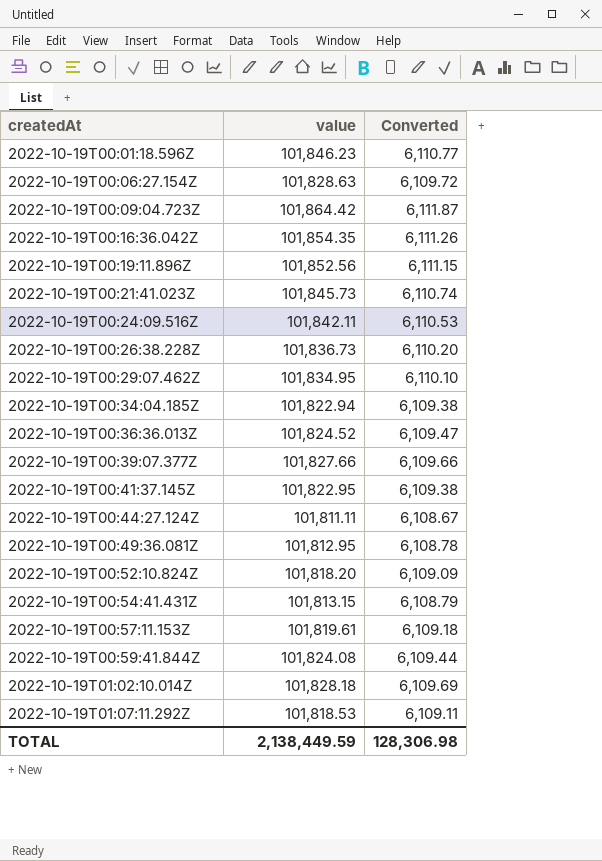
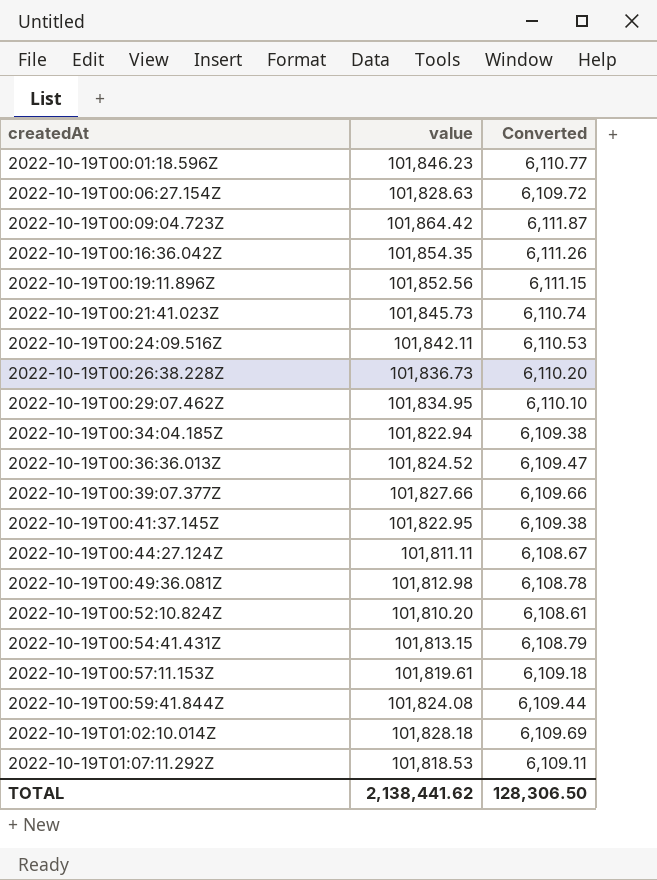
2022-10-19T00:49:36.081Z | value: 101,812.95 -> 101,812.98
2022-10-19T00:52:10.824Z | value: 101,818.20 -> 101,810.20
2022-10-19T00:52:10.824Z | Converted: 6,109.09 -> 6,108.61
TOTAL | value: 2,138,449.59 -> 2,138,441.62
TOTAL | Converted: 128,306.98 -> 128,306.50

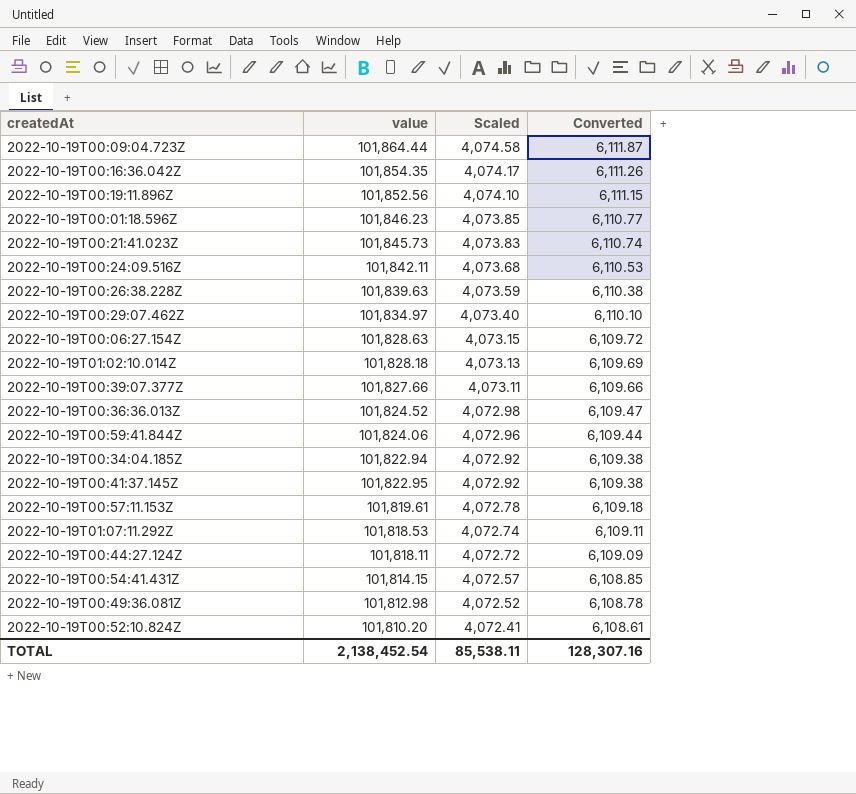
row order: createdAt ascending -> Scaled descending
column Scaled | formula: none -> [value] * 0.04
2022-10-19T00:09:04.723Z | value: 101,864.42 -> 101,864.44
2022-10-19T00:26:38.228Z | value: 101,836.73 -> 101,839.63
2022-10-19T00:26:38.228Z | Converted: 6,110.20 -> 6,110.38
2022-10-19T00:29:07.462Z | value: 101,834.95 -> 101,834.97
2022-10-19T00:59:41.844Z | value: 101,824.08 -> 101,824.06
2022-10-19T00:44:27.124Z | value: 101,811.11 -> 101,818.11
2022-10-19T00:44:27.124Z | Converted: 6,108.67 -> 6,109.09
2022-10-19T00:54:41.431Z | value: 101,813.15 -> 101,814.15
2022-10-19T00:54:41.431Z | Converted: 6,108.79 -> 6,108.85
TOTAL | value: 2,138,441.62 -> 2,138,452.54
TOTAL | Converted: 128,306.50 -> 128,307.16

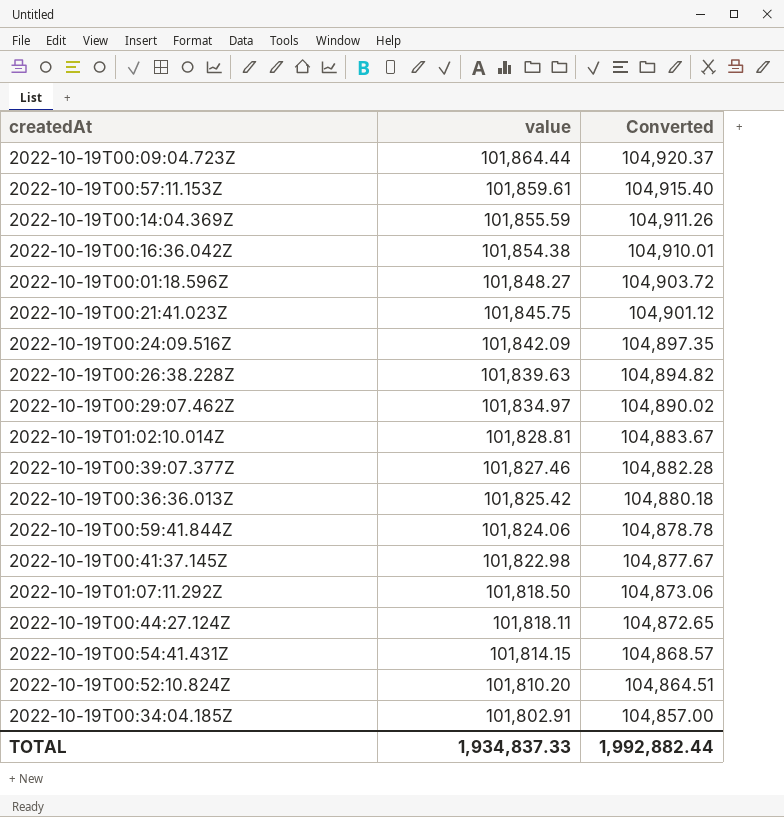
row order: Scaled descending -> value descending
column Scaled | formula: [value] * 0.04 -> none
column Converted | formula: [value] * 0.06 -> [value] * 1.03
row 2022-10-19T00:19:11.896Z: 101,852.56 | 4,074.10 | 6,111.15 -> none
row 2022-10-19T00:06:27.154Z: 101,828.63 | 4,073.15 | 6,109.72 -> none
row 2022-10-19T00:49:36.081Z: 101,812.98 | 4,072.52 | 6,108.78 -> none
2022-10-19T00:57:11.153Z | value: 101,819.61 -> 101,859.61
row 2022-10-19T00:14:04.369Z: none -> 101,855.59 | 104,911.26
2022-10-19T00:16:36.042Z | value: 101,854.35 -> 101,854.38
2022-10-19T00:01:18.596Z | value: 101,846.23 -> 101,848.27
2022-10-19T00:21:41.023Z | value: 101,845.73 -> 101,845.75
2022-10-19T00:24:09.516Z | value: 101,842.11 -> 101,842.09
2022-10-19T01:02:10.014Z | value: 101,828.18 -> 101,828.81
2022-10-19T00:39:07.377Z | value: 101,827.66 -> 101,827.46
2022-10-19T00:36:36.013Z | value: 101,824.52 -> 101,825.42
2022-10-19T00:41:37.145Z | value: 101,822.95 -> 101,822.98
2022-10-19T01:07:11.292Z | value: 101,818.53 -> 101,818.50
2022-10-19T00:34:04.185Z | value: 101,822.94 -> 101,802.91
TOTAL | value: 2,138,452.54 -> 1,934,837.33
TOTAL | Converted: 128,307.16 -> 1,992,882.44

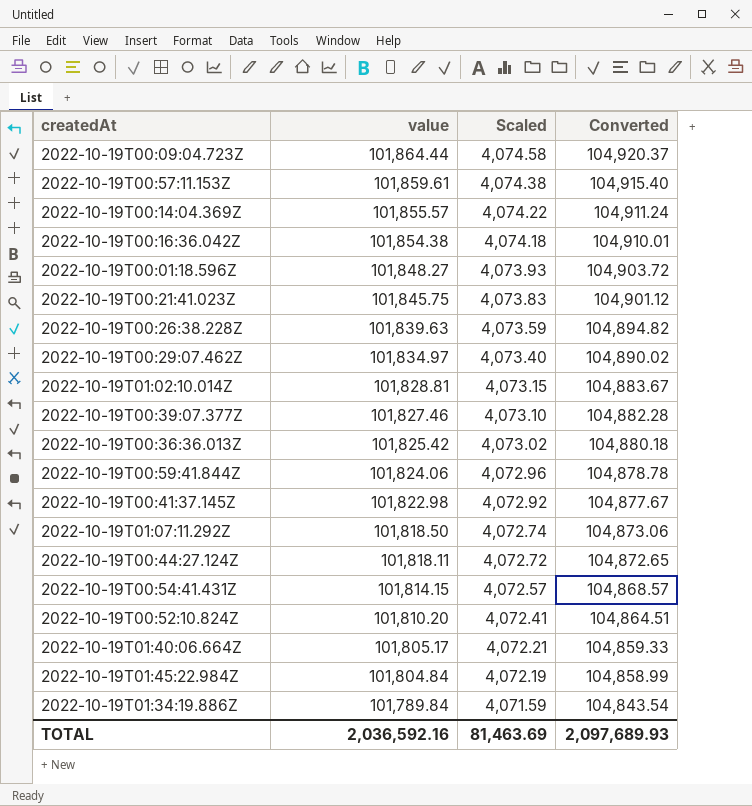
column Scaled | formula: none -> [value] * 0.04
row 2022-10-19T00:24:09.516Z: 101,842.09 | 104,897.35 -> none
row 2022-10-19T00:34:04.185Z: 101,802.91 | 104,857.00 -> none
2022-10-19T00:14:04.369Z | value: 101,855.59 -> 101,855.57
2022-10-19T00:14:04.369Z | Converted: 104,911.26 -> 104,911.24
row 2022-10-19T01:40:06.664Z: none -> 101,805.17 | 4,072.21 | 104,859.33
row 2022-10-19T01:45:22.984Z: none -> 101,804.84 | 4,072.19 | 104,858.99
row 2022-10-19T01:34:19.886Z: none -> 101,789.84 | 4,071.59 | 104,843.54
TOTAL | value: 1,934,837.33 -> 2,036,592.16
TOTAL | Converted: 1,992,882.44 -> 2,097,689.93

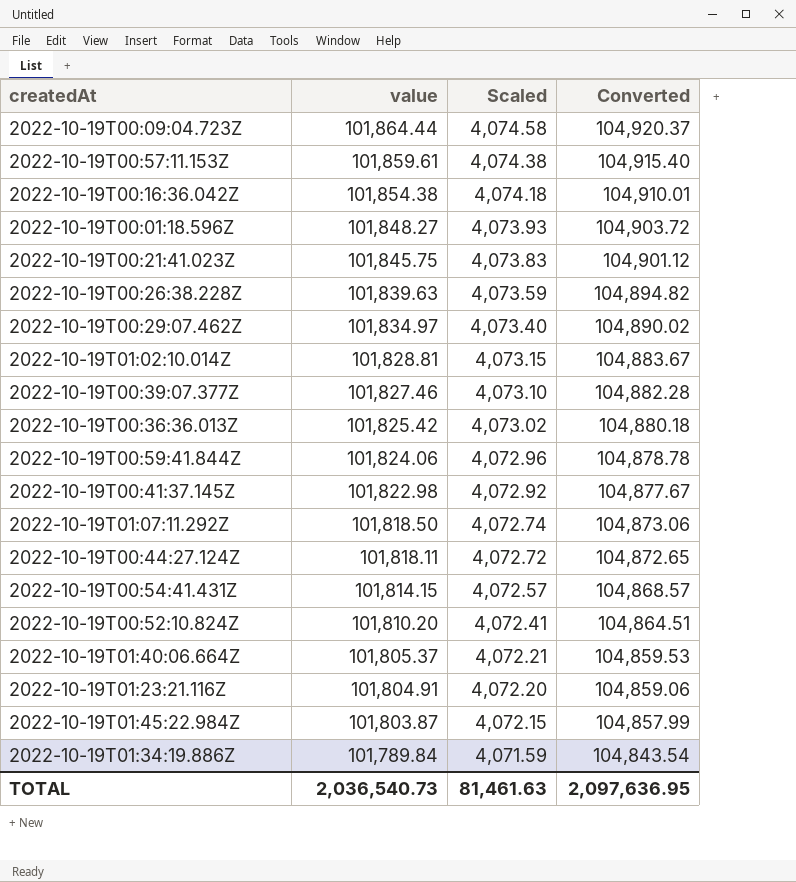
row 2022-10-19T00:14:04.369Z: 101,855.57 | 4,074.22 | 104,911.24 -> none
2022-10-19T01:40:06.664Z | value: 101,805.17 -> 101,805.37
2022-10-19T01:40:06.664Z | Converted: 104,859.33 -> 104,859.53
row 2022-10-19T01:23:21.116Z: none -> 101,804.91 | 4,072.20 | 104,859.06
2022-10-19T01:45:22.984Z | value: 101,804.84 -> 101,803.87
2022-10-19T01:45:22.984Z | Scaled: 4,072.19 -> 4,072.15
2022-10-19T01:45:22.984Z | Converted: 104,858.99 -> 104,857.99
TOTAL | value: 2,036,592.16 -> 2,036,540.73
TOTAL | Scaled: 81,463.69 -> 81,461.63
TOTAL | Converted: 2,097,689.93 -> 2,097,636.95

